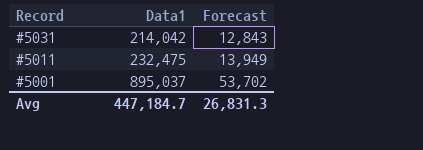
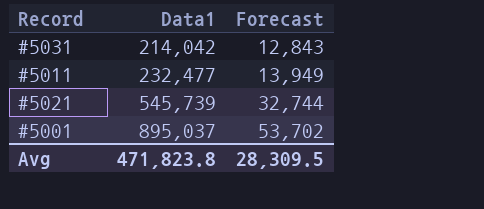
#5011 | Data1: 232,475 -> 232,477
row #5021: none -> 545,739 | 32,744
Avg | Data1: 447,184.7 -> 471,823.8
Avg | Forecast: 26,831.3 -> 28,309.5

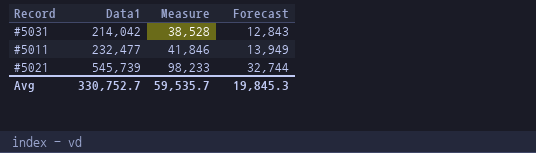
column Measure | formula: none -> [Data1] * 0.18
row #5001: 895,037 | 53,702 -> none
Avg | Data1: 471,823.8 -> 330,752.7
Avg | Forecast: 28,309.5 -> 19,845.3

